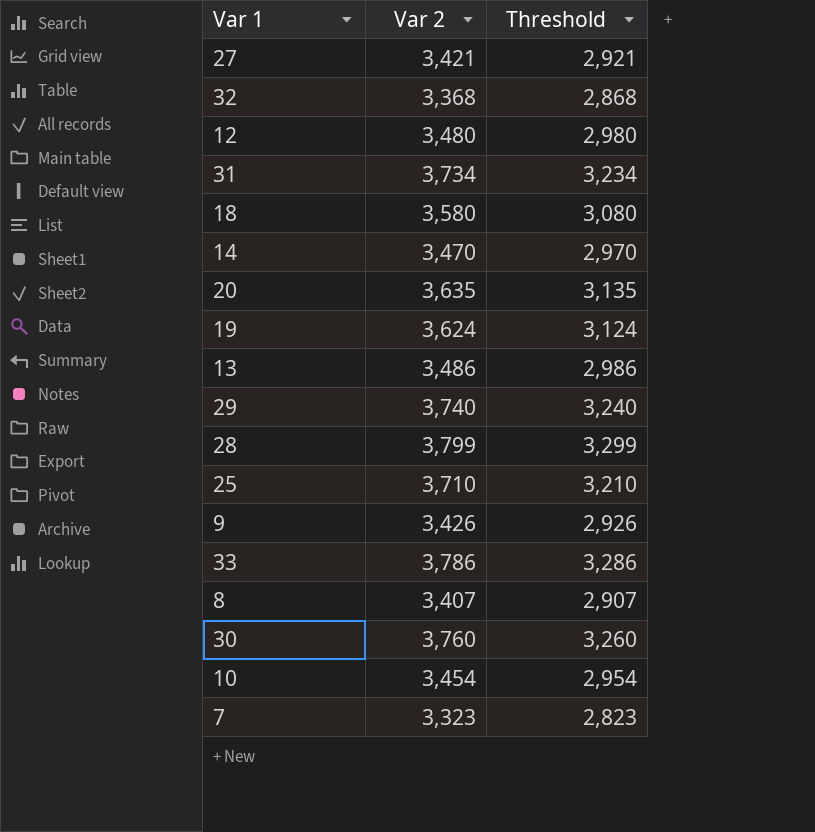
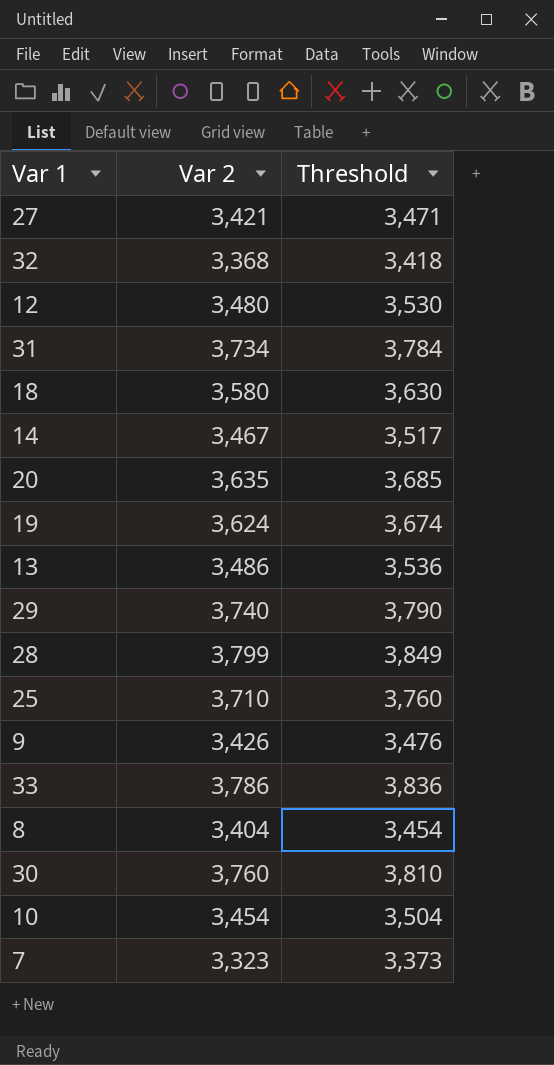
column Threshold | formula: [Var 2] - 500 -> [Var 2] + 50
14 | Var 2: 3,470 -> 3,467
8 | Var 2: 3,407 -> 3,404

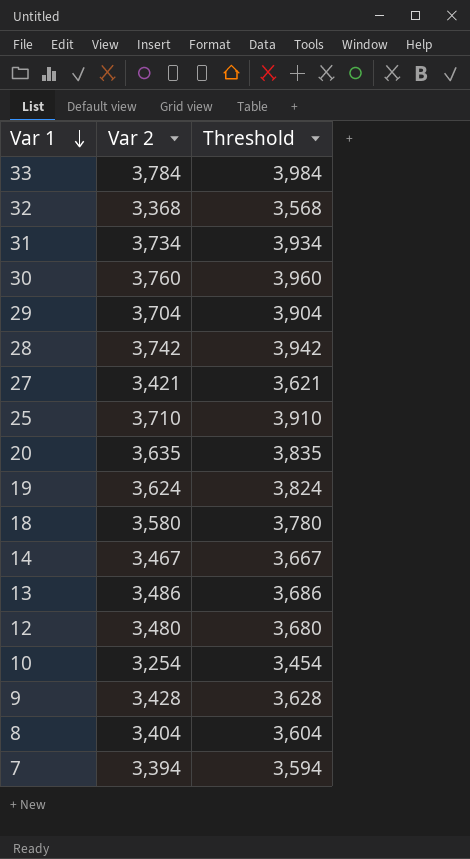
row order: none -> Var 1 descending
column Threshold | formula: [Var 2] + 50 -> [Var 2] + 200
33 | Var 2: 3,786 -> 3,784
29 | Var 2: 3,740 -> 3,704
28 | Var 2: 3,799 -> 3,742
10 | Var 2: 3,454 -> 3,254
9 | Var 2: 3,426 -> 3,428
7 | Var 2: 3,323 -> 3,394

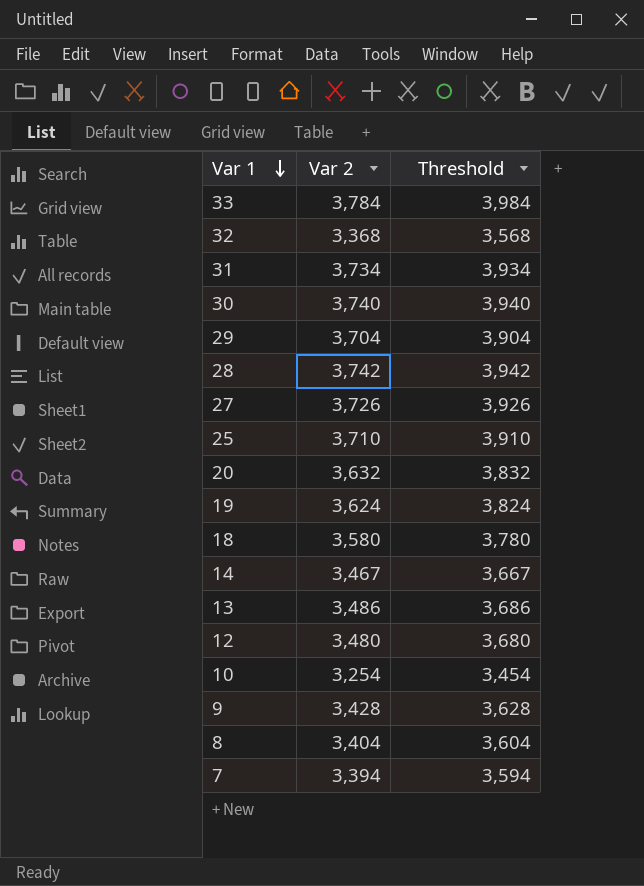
30 | Var 2: 3,760 -> 3,740
30 | Threshold: 3,960 -> 3,940
27 | Var 2: 3,421 -> 3,726
27 | Threshold: 3,621 -> 3,926
20 | Var 2: 3,635 -> 3,632
20 | Threshold: 3,835 -> 3,832

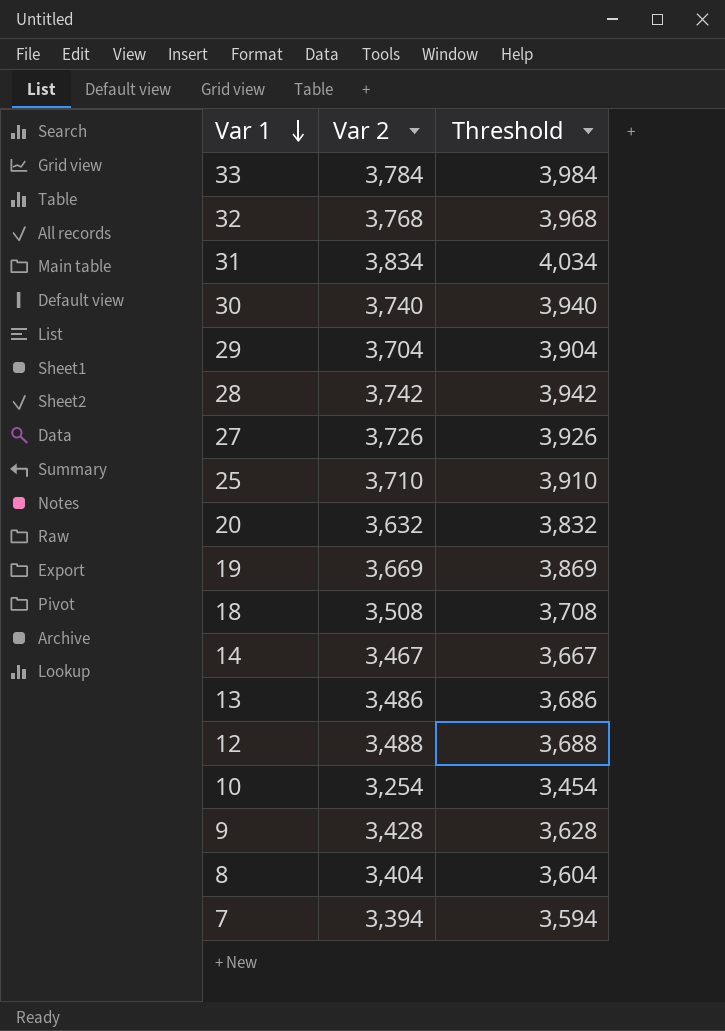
32 | Var 2: 3,368 -> 3,768
32 | Threshold: 3,568 -> 3,968
31 | Var 2: 3,734 -> 3,834
31 | Threshold: 3,934 -> 4,034
19 | Var 2: 3,624 -> 3,669
19 | Threshold: 3,824 -> 3,869
18 | Var 2: 3,580 -> 3,508
18 | Threshold: 3,780 -> 3,708
12 | Var 2: 3,480 -> 3,488
12 | Threshold: 3,680 -> 3,688

